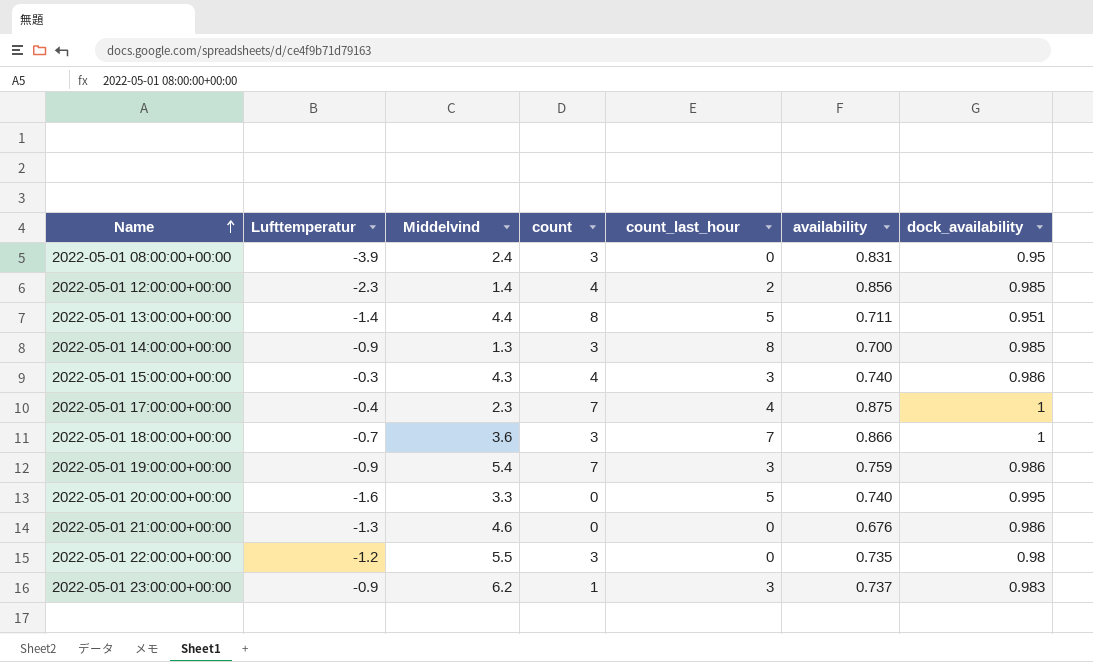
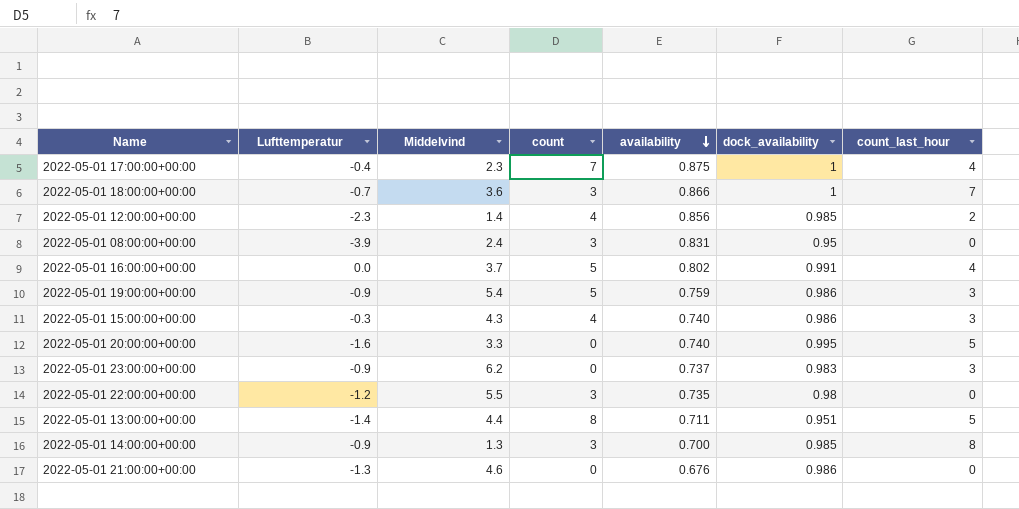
row order: Name ascending -> availability descending
column count_last_hour | position: 5 -> 7
row 2022-05-01 16:00:00+00:00: none -> 0.0 | 3.7 | 5 | 0.802 | 0.991 | 4
2022-05-01 19:00:00+00:00 | count: 7 -> 5
2022-05-01 23:00:00+00:00 | count: 1 -> 0

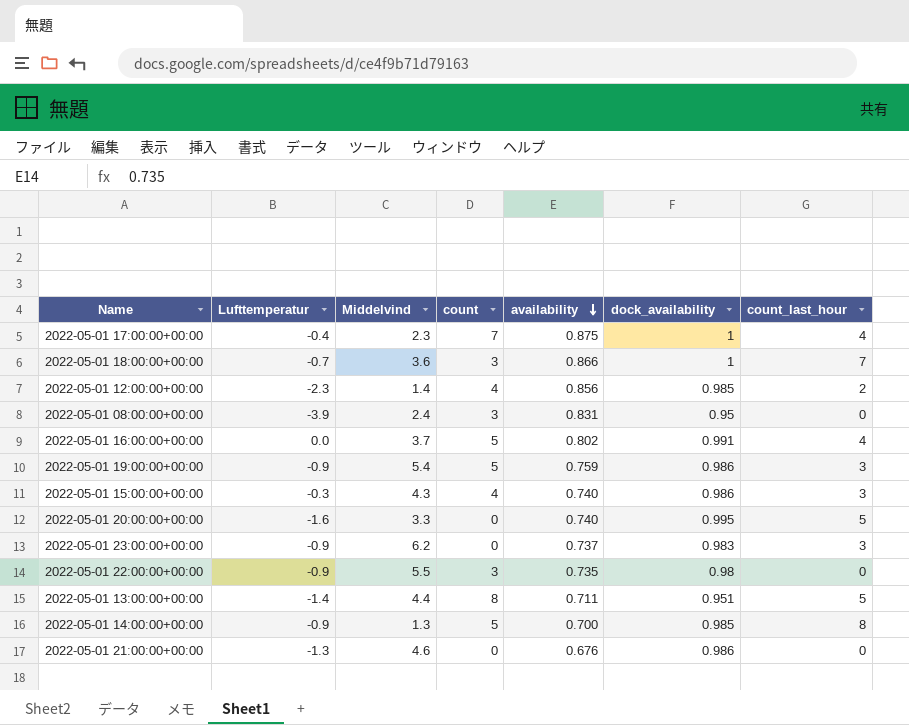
2022-05-01 22:00:00+00:00 | Lufttemperatur: -1.2 -> -0.9
2022-05-01 14:00:00+00:00 | count: 3 -> 5

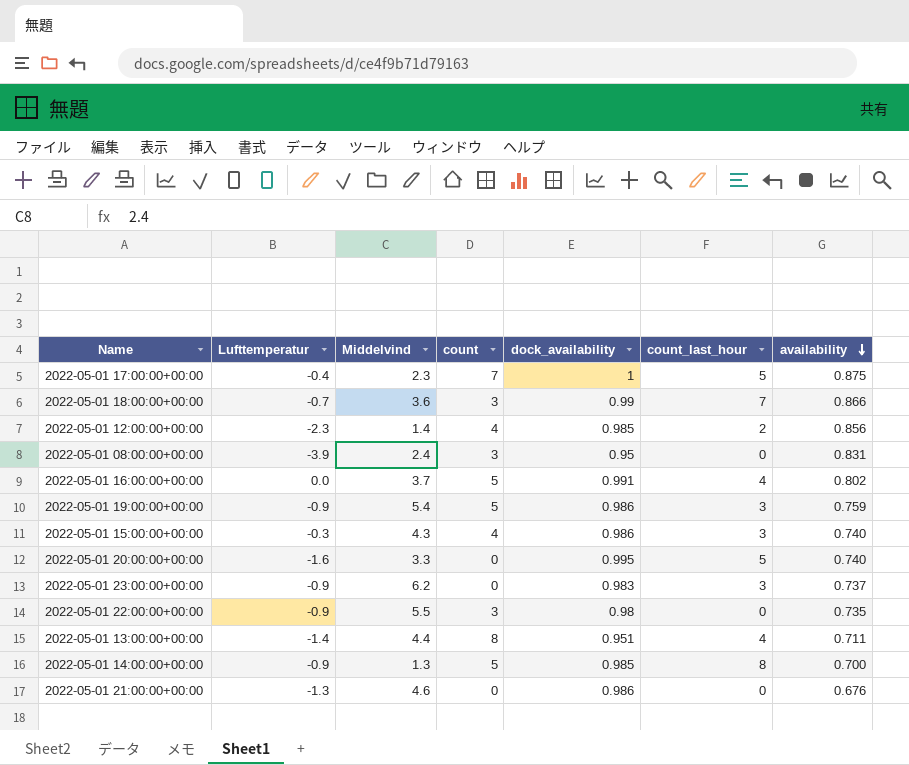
column availability | position: 5 -> 7
2022-05-01 17:00:00+00:00 | count_last_hour: 4 -> 5
2022-05-01 18:00:00+00:00 | dock_availability: 1 -> 0.99
2022-05-01 13:00:00+00:00 | count_last_hour: 5 -> 4

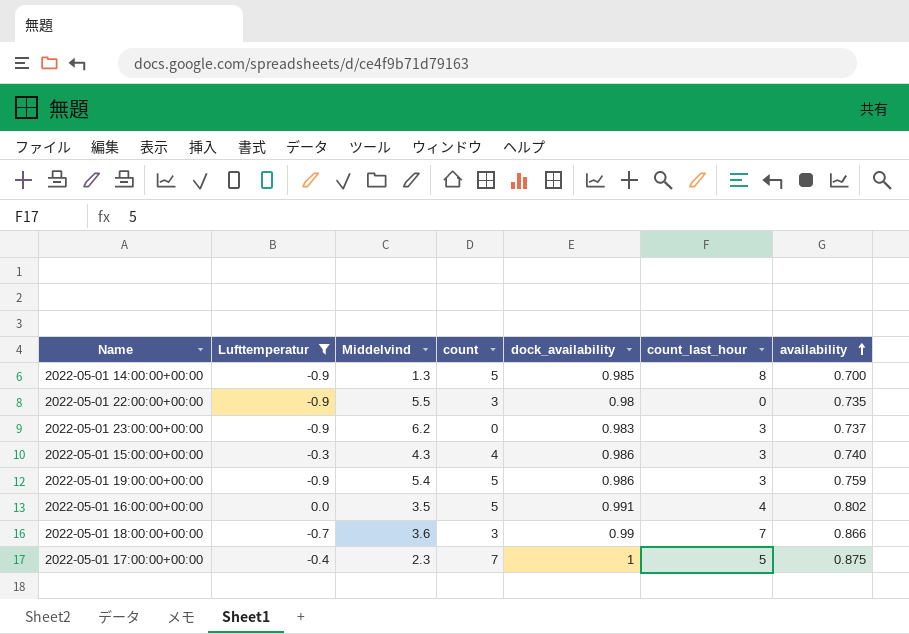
filter: none -> Lufttemperatur >= -0.9
row order: availability descending -> availability ascending
2022-05-01 16:00:00+00:00 | Middelvind: 3.7 -> 3.5

